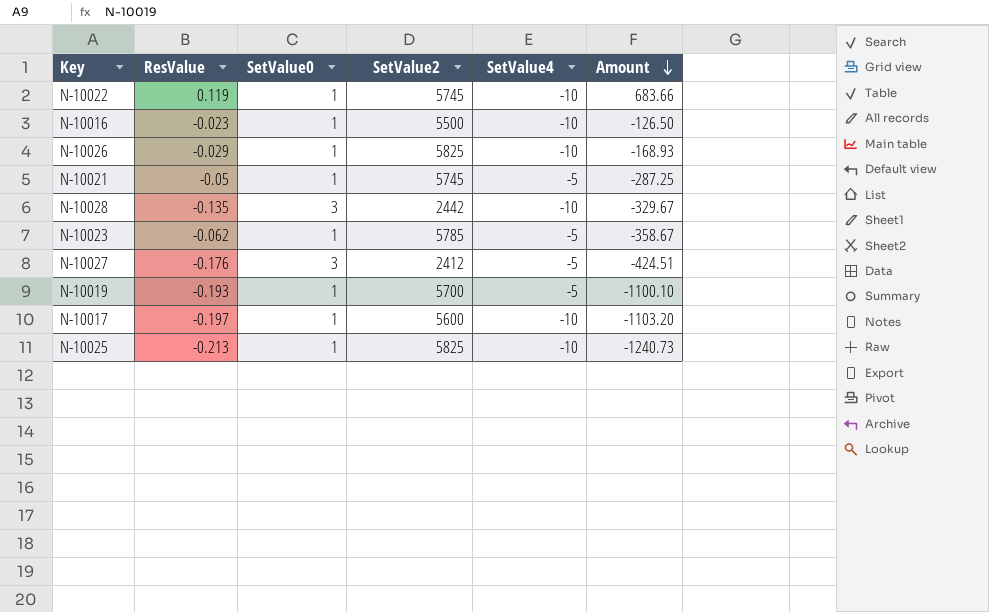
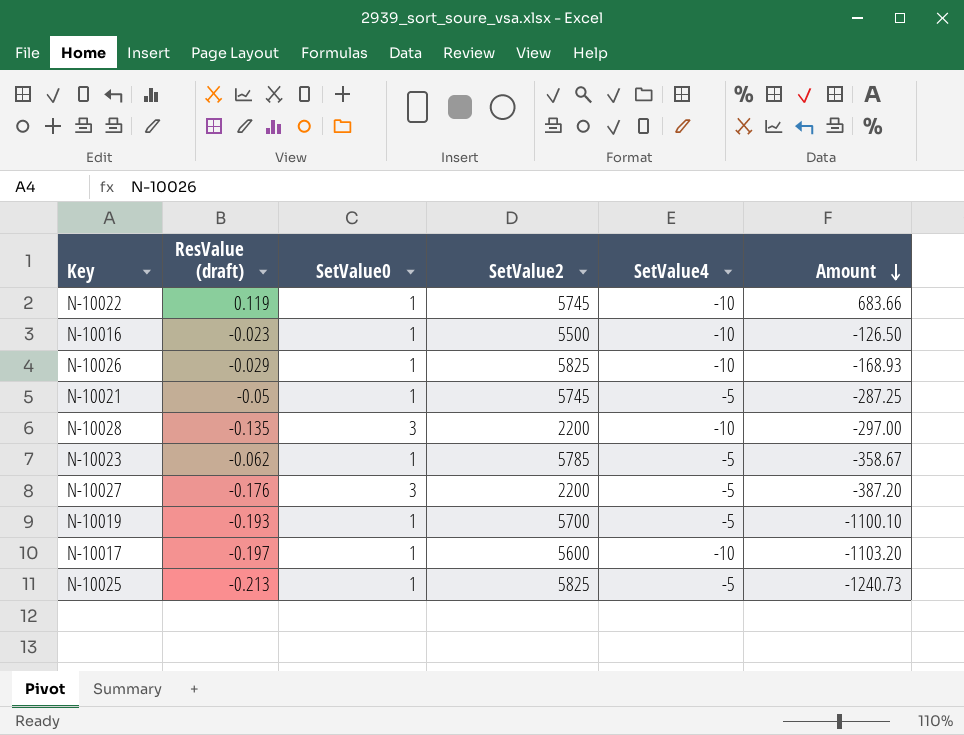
column name: ResValue -> ResValue (draft)
N-10028 | SetValue2: 2442 -> 2200
N-10028 | Amount: -329.67 -> -297.00
N-10027 | SetValue2: 2412 -> 2200
N-10027 | Amount: -424.51 -> -387.20
N-10025 | SetValue4: -10 -> -5

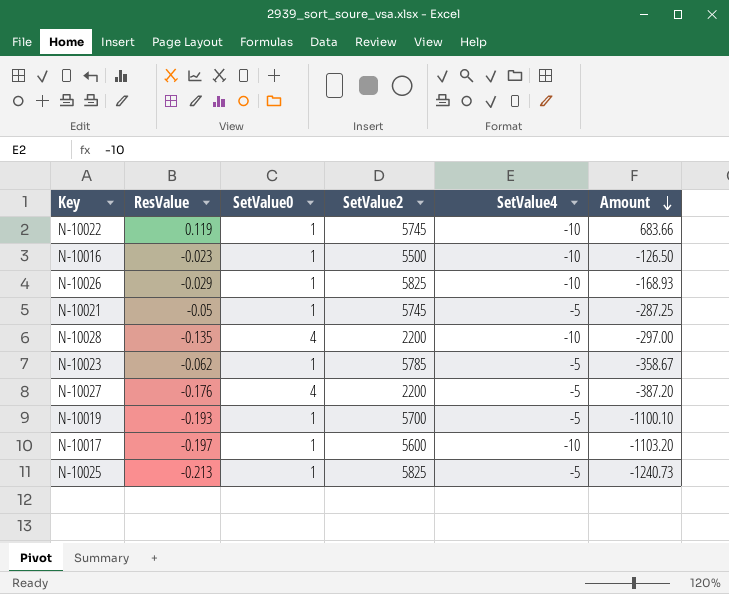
column name: ResValue (draft) -> ResValue
N-10028 | SetValue0: 3 -> 4
N-10027 | SetValue0: 3 -> 4

